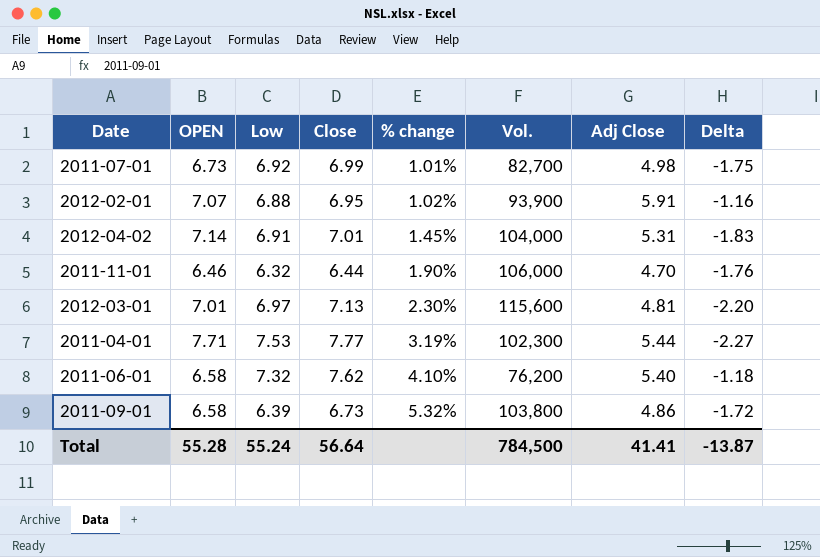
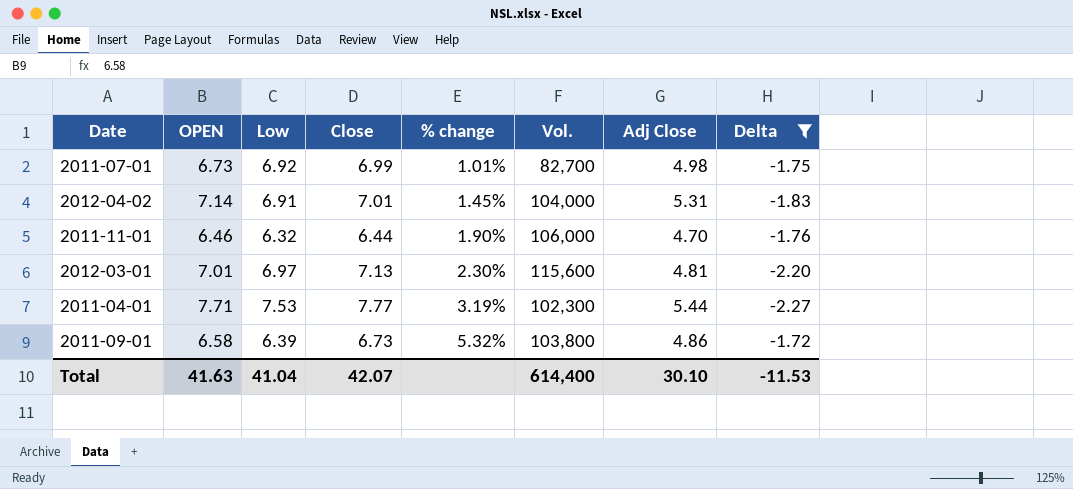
filter: none -> Delta <= -1.72
Total | OPEN: 55.28 -> 41.63
Total | Low: 55.24 -> 41.04
Total | Close: 56.64 -> 42.07
Total | Vol.: 784,500 -> 614,400
Total | Adj Close: 41.41 -> 30.10
Total | Delta: -13.87 -> -11.53

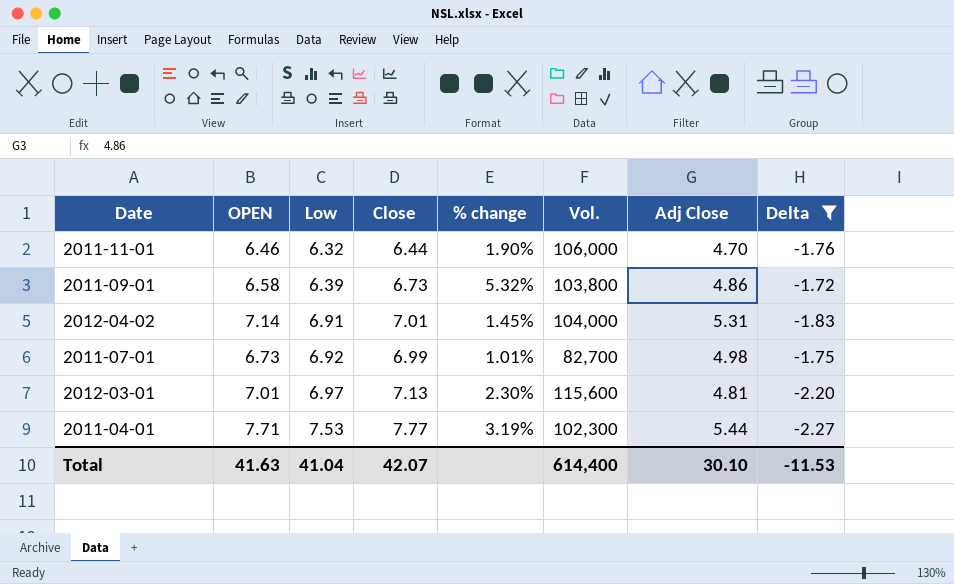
row order: % change ascending -> Low ascending

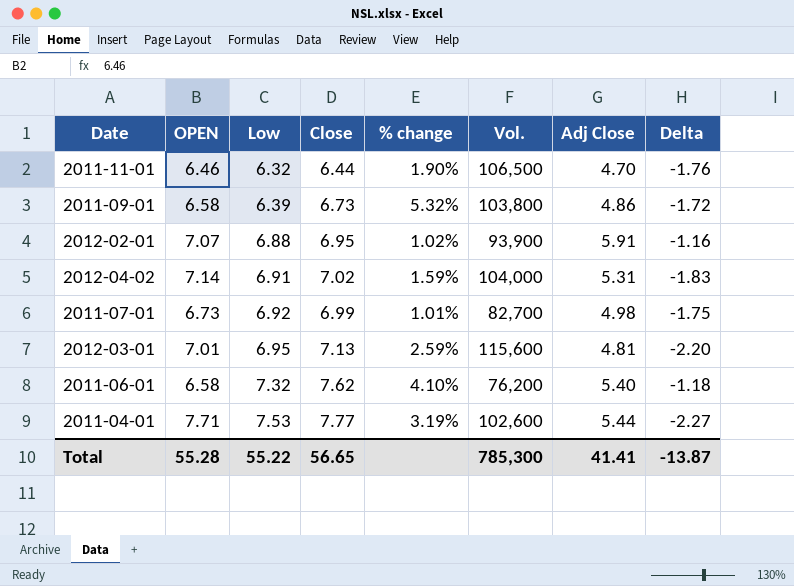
filter: Delta <= -1.72 -> none
2011-11-01 | Vol.: 106,000 -> 106,500
2012-04-02 | Close: 7.01 -> 7.02
2012-04-02 | % change: 1.45% -> 1.59%
2012-03-01 | Low: 6.97 -> 6.95
2012-03-01 | % change: 2.30% -> 2.59%
2011-04-01 | Vol.: 102,300 -> 102,600
Total | OPEN: 41.63 -> 55.28
Total | Low: 41.04 -> 55.22
Total | Close: 42.07 -> 56.65
Total | Vol.: 614,400 -> 785,300
Total | Adj Close: 30.10 -> 41.41
Total | Delta: -11.53 -> -13.87

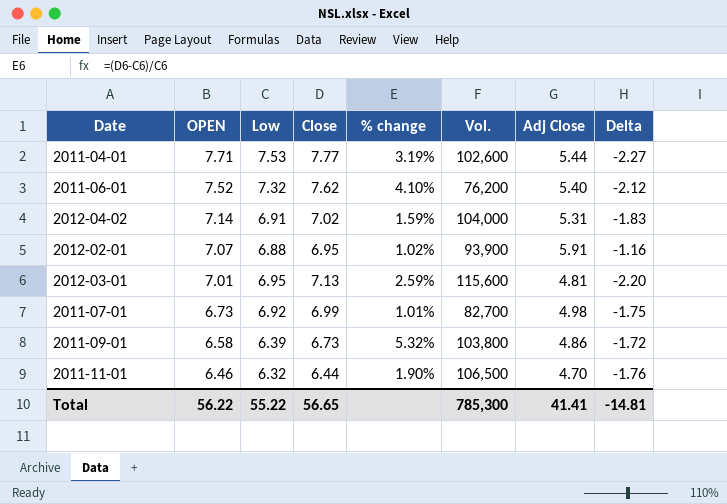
row order: Low ascending -> OPEN descending
2011-06-01 | OPEN: 6.58 -> 7.52
2011-06-01 | Delta: -1.18 -> -2.12
Total | OPEN: 55.28 -> 56.22
Total | Delta: -13.87 -> -14.81

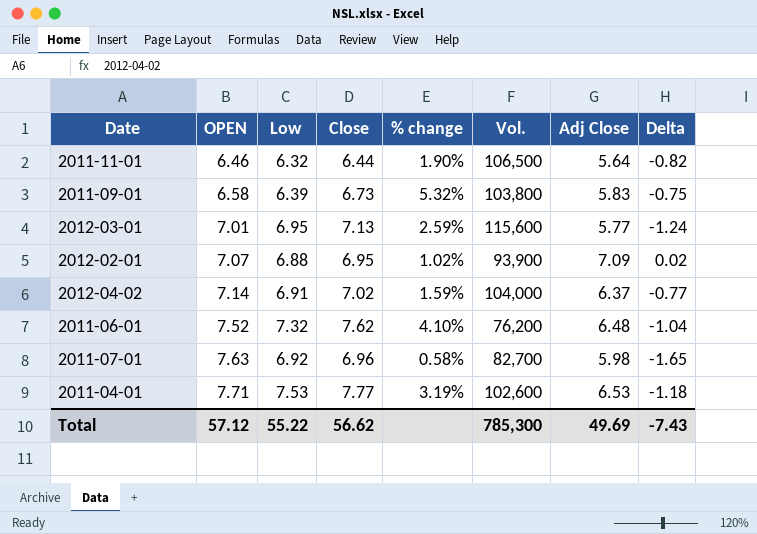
row order: OPEN descending -> OPEN ascending
2011-11-01 | Adj Close: 4.70 -> 5.64
2011-11-01 | Delta: -1.76 -> -0.82
2011-09-01 | Adj Close: 4.86 -> 5.83
2011-09-01 | Delta: -1.72 -> -0.75
2012-03-01 | Adj Close: 4.81 -> 5.77
2012-03-01 | Delta: -2.20 -> -1.24
2012-02-01 | Adj Close: 5.91 -> 7.09
2012-02-01 | Delta: -1.16 -> 0.02
2012-04-02 | Adj Close: 5.31 -> 6.37
2012-04-02 | Delta: -1.83 -> -0.77
2011-06-01 | Adj Close: 5.40 -> 6.48
2011-06-01 | Delta: -2.12 -> -1.04
2011-07-01 | OPEN: 6.73 -> 7.63
2011-07-01 | Close: 6.99 -> 6.96
2011-07-01 | % change: 1.01% -> 0.58%
2011-07-01 | Adj Close: 4.98 -> 5.98
2011-07-01 | Delta: -1.75 -> -1.65
2011-04-01 | Adj Close: 5.44 -> 6.53
2011-04-01 | Delta: -2.27 -> -1.18
Total | OPEN: 56.22 -> 57.12
Total | Close: 56.65 -> 56.62
Total | Adj Close: 41.41 -> 49.69
Total | Delta: -14.81 -> -7.43

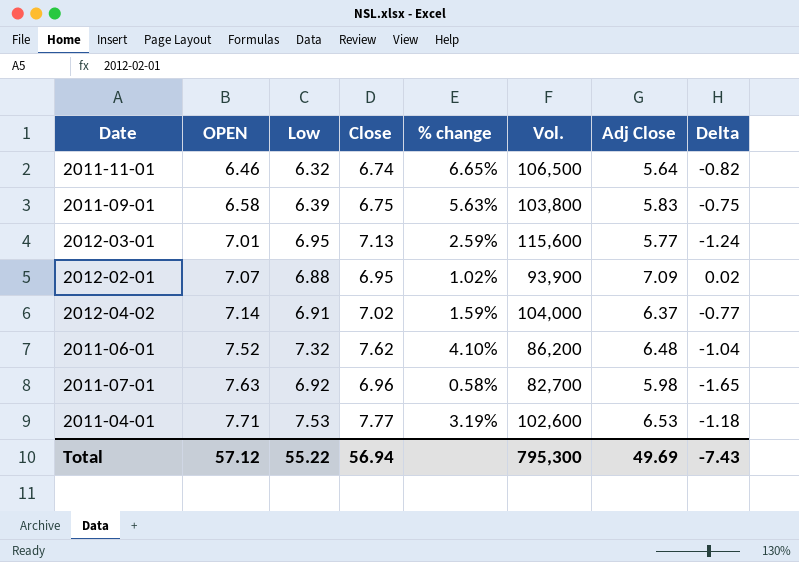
2011-11-01 | Close: 6.44 -> 6.74
2011-11-01 | % change: 1.90% -> 6.65%
2011-09-01 | Close: 6.73 -> 6.75
2011-09-01 | % change: 5.32% -> 5.63%
2011-06-01 | Vol.: 76,200 -> 86,200
Total | Close: 56.62 -> 56.94
Total | Vol.: 785,300 -> 795,300

